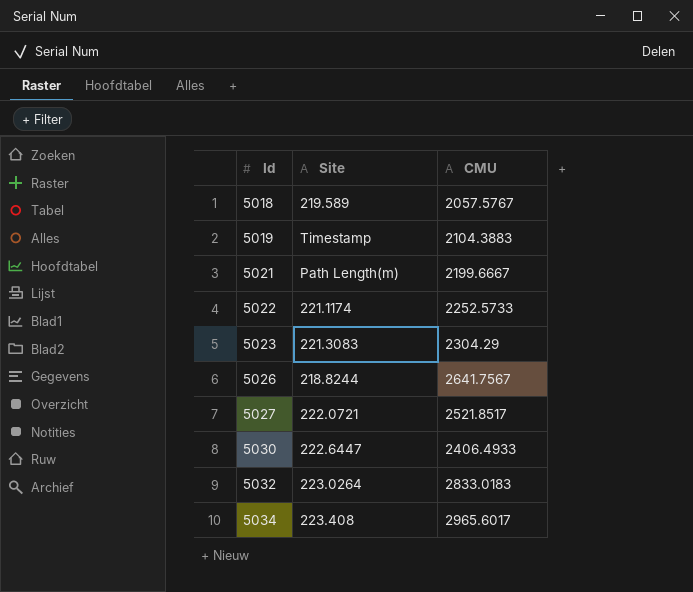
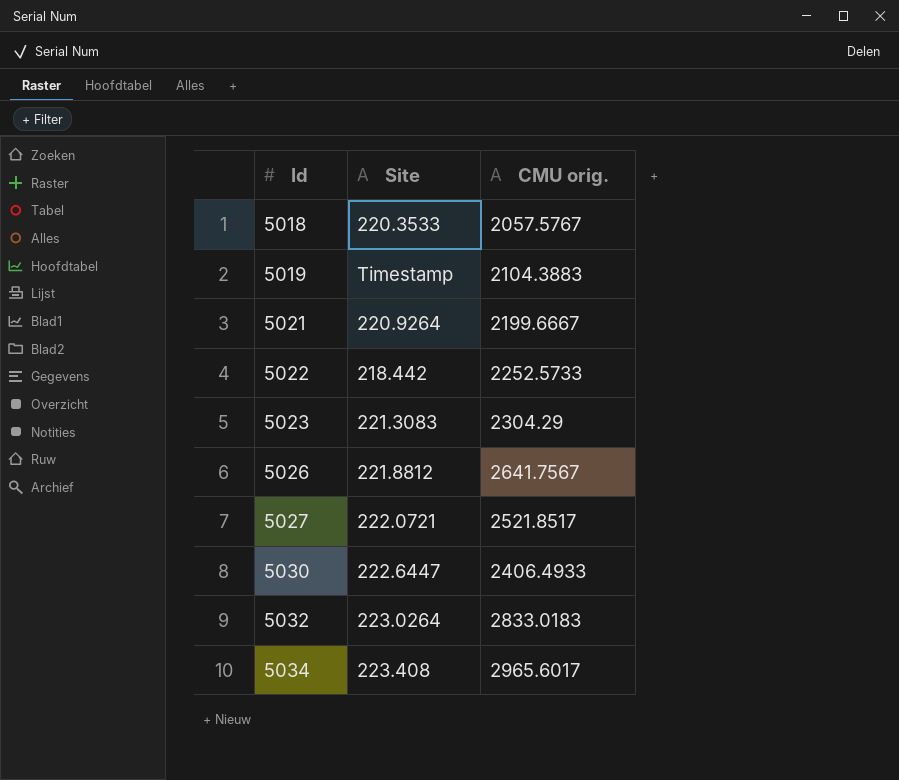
column name: CMU -> CMU orig.
5018 | Site: 219.589 -> 220.3533
5021 | Site: Path Length(m) -> 220.9264
5022 | Site: 221.1174 -> 218.442
5026 | Site: 218.8244 -> 221.8812

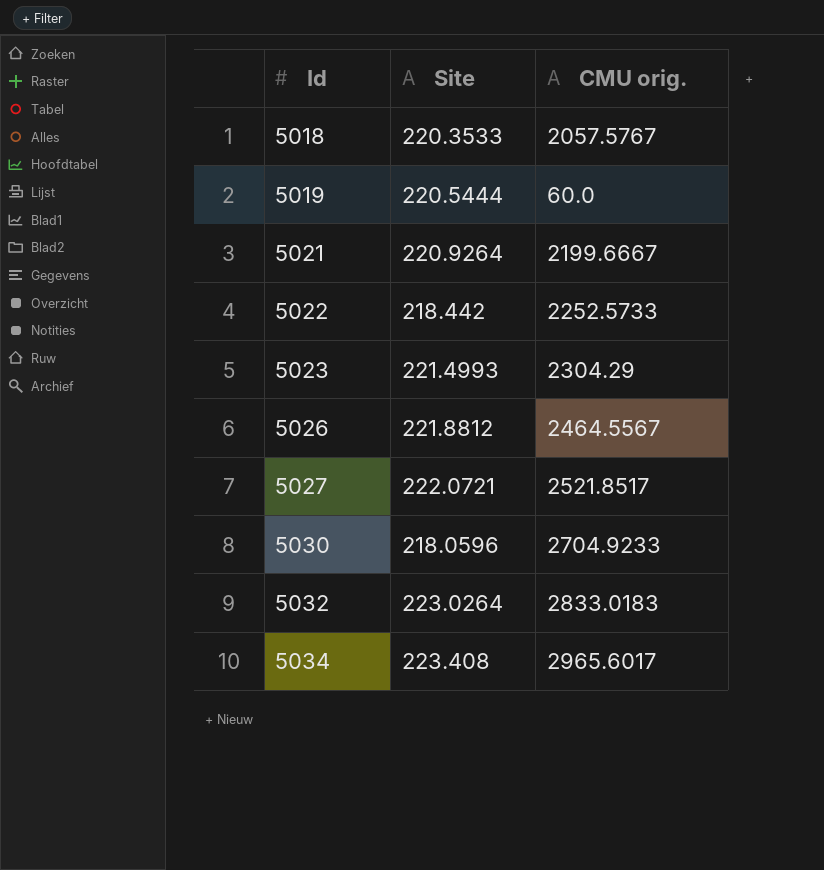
5019 | Site: Timestamp -> 220.5444
5019 | CMU orig.: 2104.3883 -> 60.0
5023 | Site: 221.3083 -> 221.4993
5026 | CMU orig.: 2641.7567 -> 2464.5567
5030 | Site: 222.6447 -> 218.0596
5030 | CMU orig.: 2406.4933 -> 2704.9233

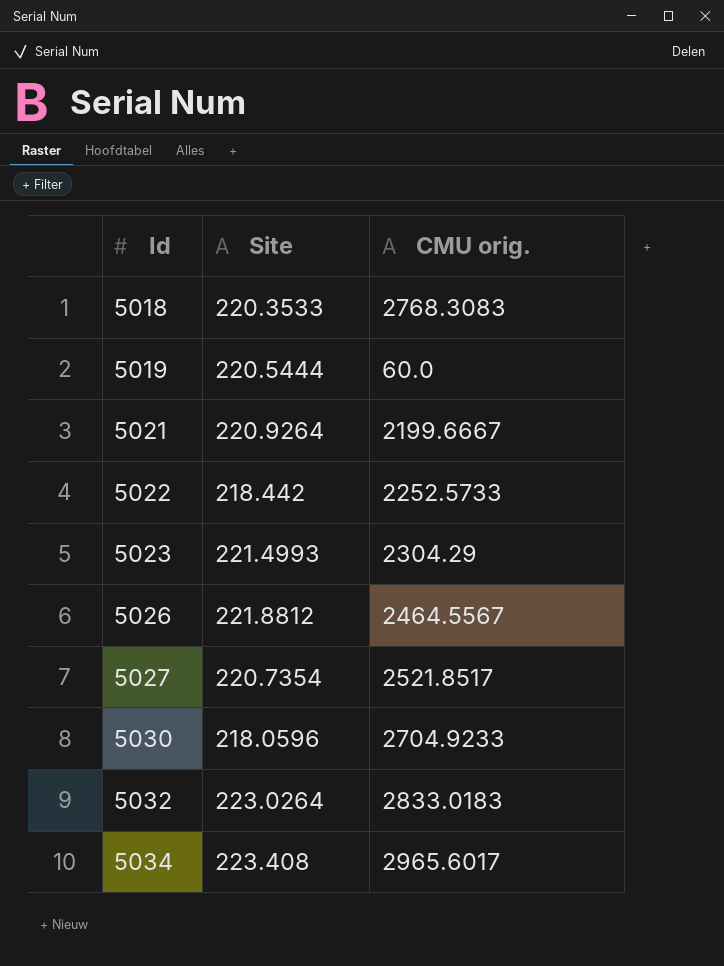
5018 | CMU orig.: 2057.5767 -> 2768.3083
5027 | Site: 222.0721 -> 220.7354

